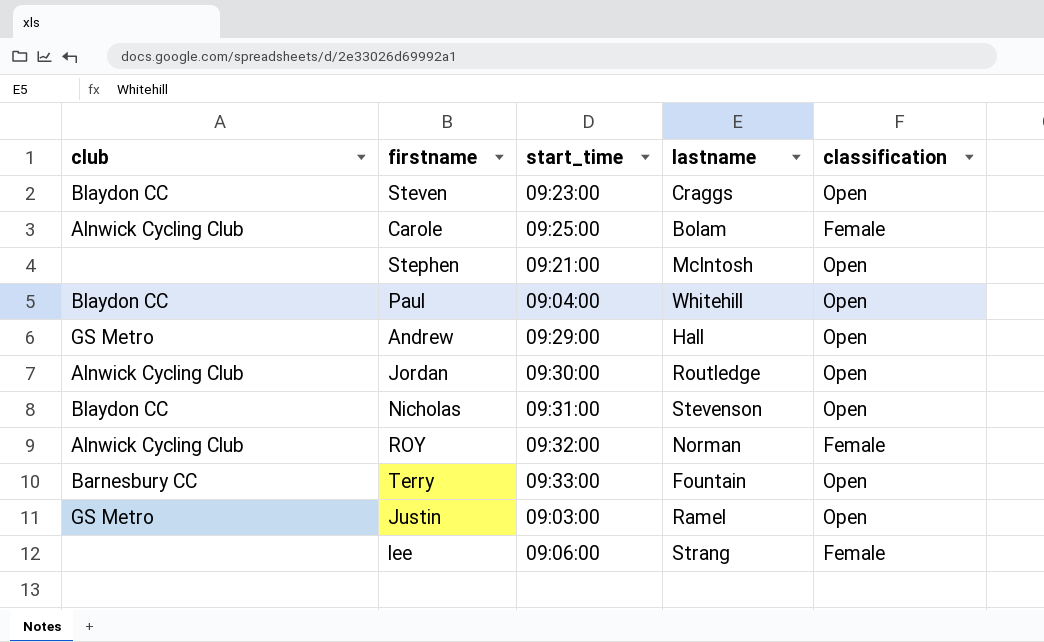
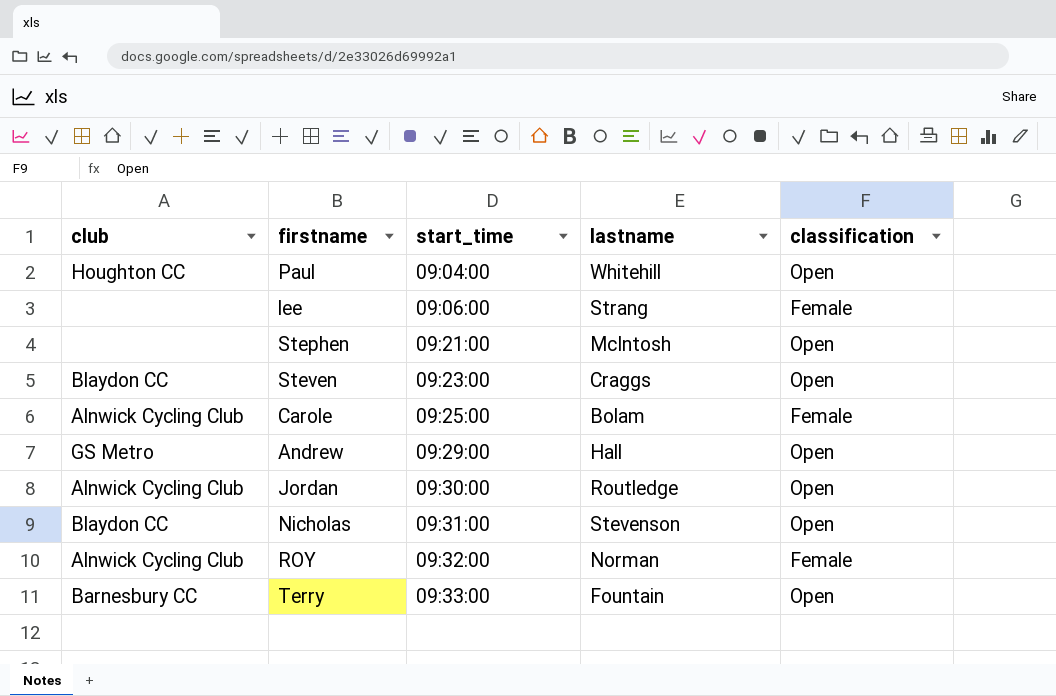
row order: none -> start_time ascending
row Justin: GS Metro | 09:03:00 | Ramel | Open -> none
Paul | club: Blaydon CC -> Houghton CC

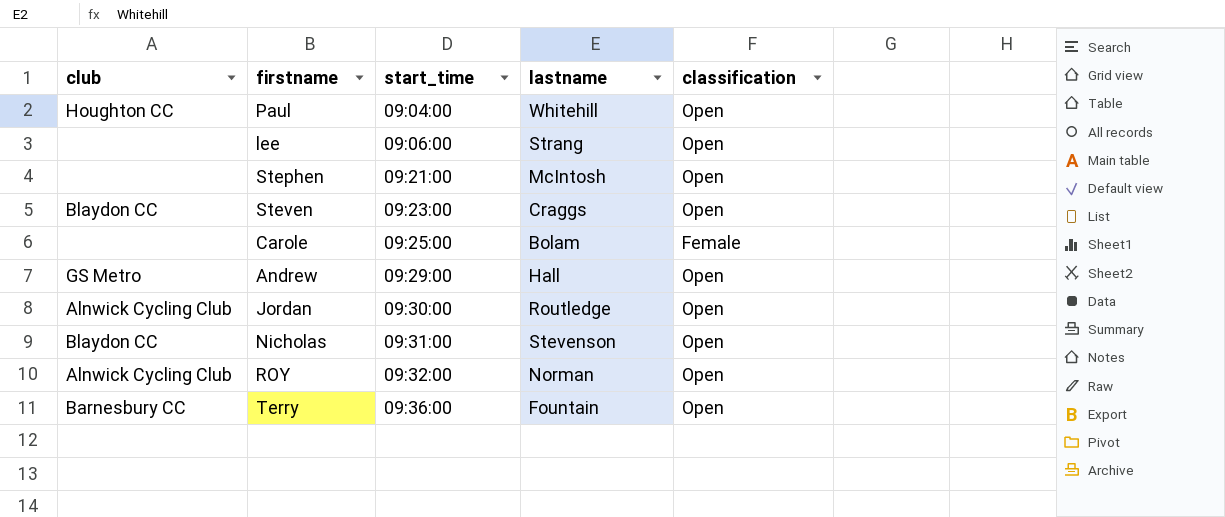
lee | classification: Female -> Open
Carole | club: Alnwick Cycling Club -> none
ROY | classification: Female -> Open
Terry | start_time: 09:33:00 -> 09:36:00

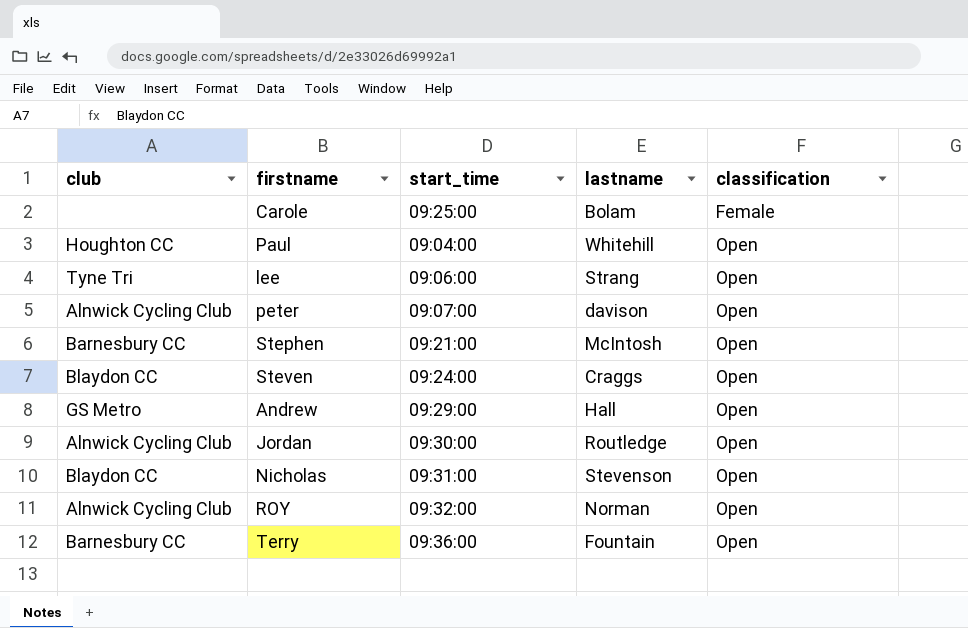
row order: start_time ascending -> classification ascending
lee | club: none -> Tyne Tri
row peter: none -> Alnwick Cycling Club | 09:07:00 | davison | Open
Stephen | club: none -> Barnesbury CC
Steven | start_time: 09:23:00 -> 09:24:00

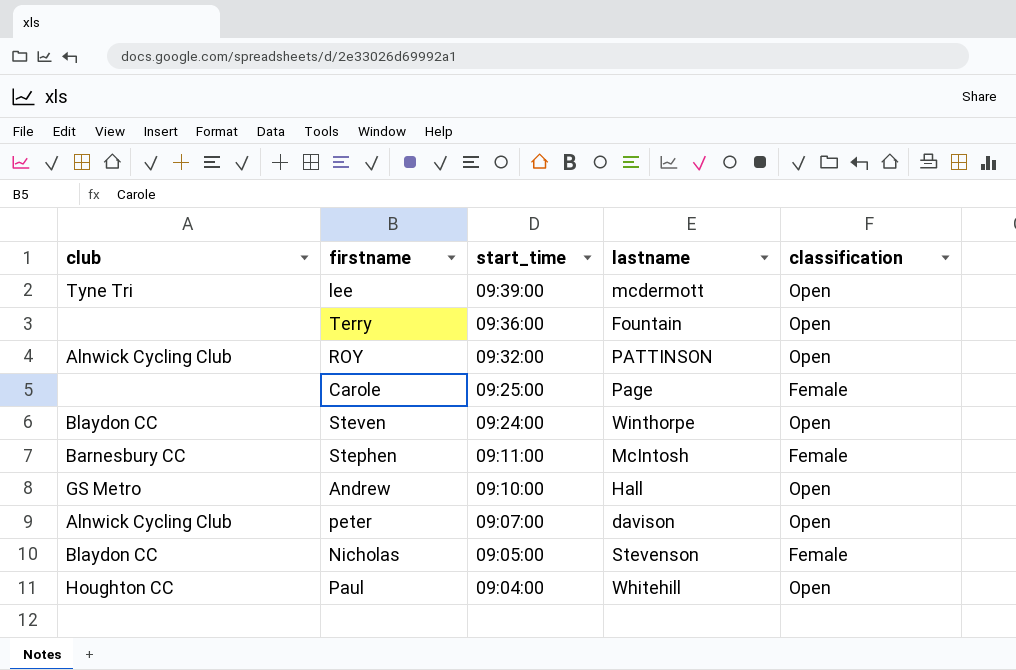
row order: classification ascending -> start_time descending
row Jordan: Alnwick Cycling Club | 09:30:00 | Routledge | Open -> none
lee | start_time: 09:06:00 -> 09:39:00
lee | lastname: Strang -> mcdermott
Terry | club: Barnesbury CC -> none
ROY | lastname: Norman -> PATTINSON
Carole | lastname: Bolam -> Page
Steven | lastname: Craggs -> Winthorpe
Stephen | start_time: 09:21:00 -> 09:11:00
Stephen | classification: Open -> Female
Andrew | start_time: 09:29:00 -> 09:10:00
Nicholas | start_time: 09:31:00 -> 09:05:00
Nicholas | classification: Open -> Female

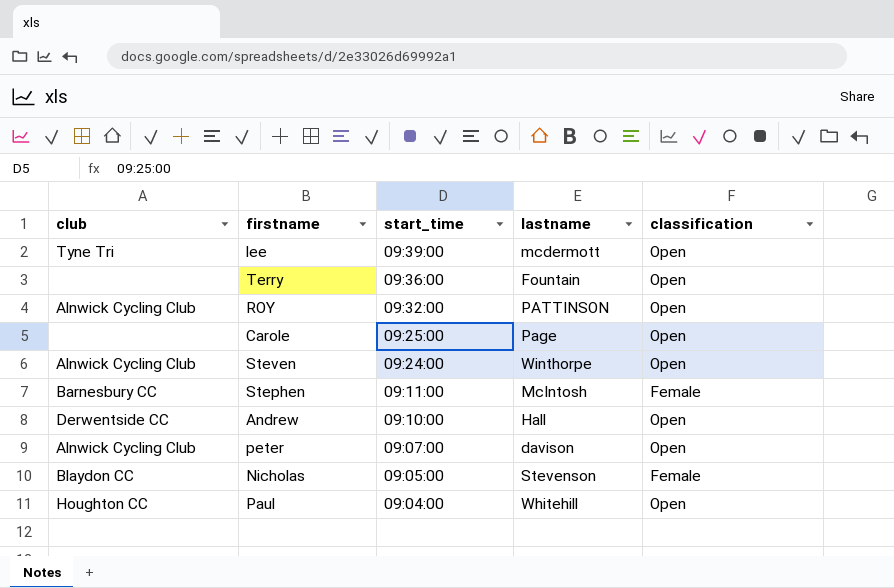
Carole | classification: Female -> Open
Steven | club: Blaydon CC -> Alnwick Cycling Club
Andrew | club: GS Metro -> Derwentside CC

